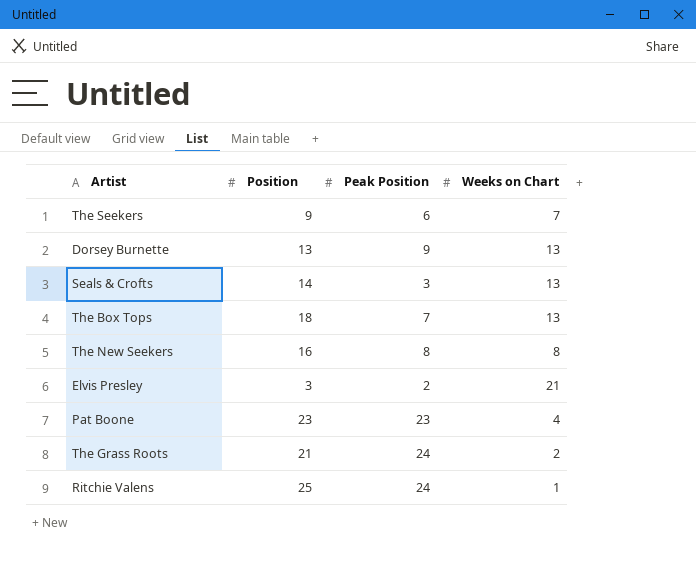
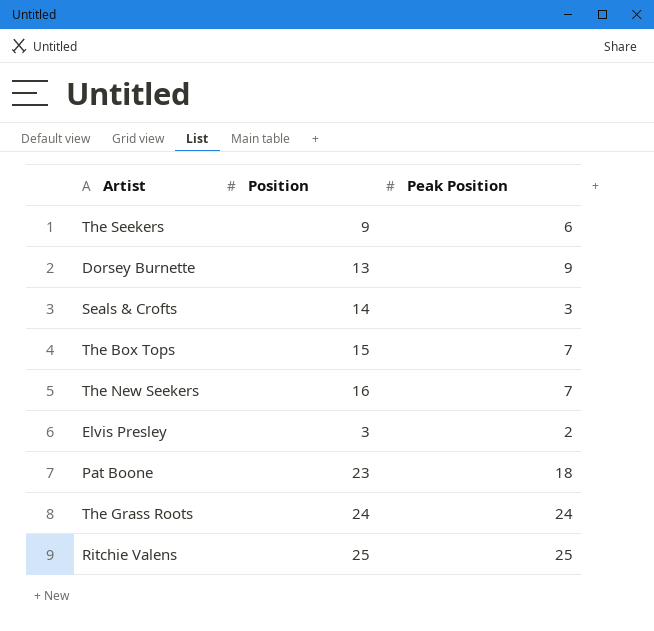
column Weeks on Chart | position: 4 -> none
The Box Tops | Position: 18 -> 15
The New Seekers | Peak Position: 8 -> 7
Pat Boone | Peak Position: 23 -> 18
The Grass Roots | Position: 21 -> 24
Ritchie Valens | Peak Position: 24 -> 25

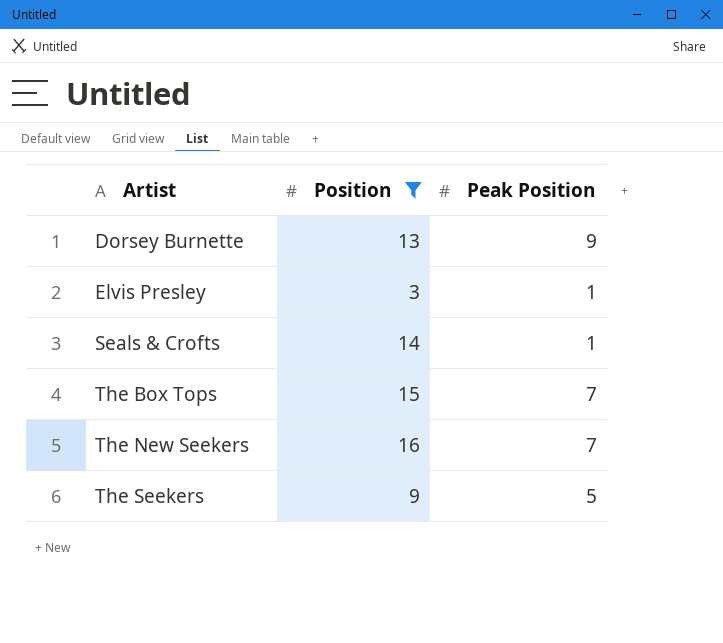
filter: none -> Position <= 16
row order: none -> Artist ascending
Elvis Presley | Peak Position: 2 -> 1
Seals & Crofts | Peak Position: 3 -> 1
The Seekers | Peak Position: 6 -> 5

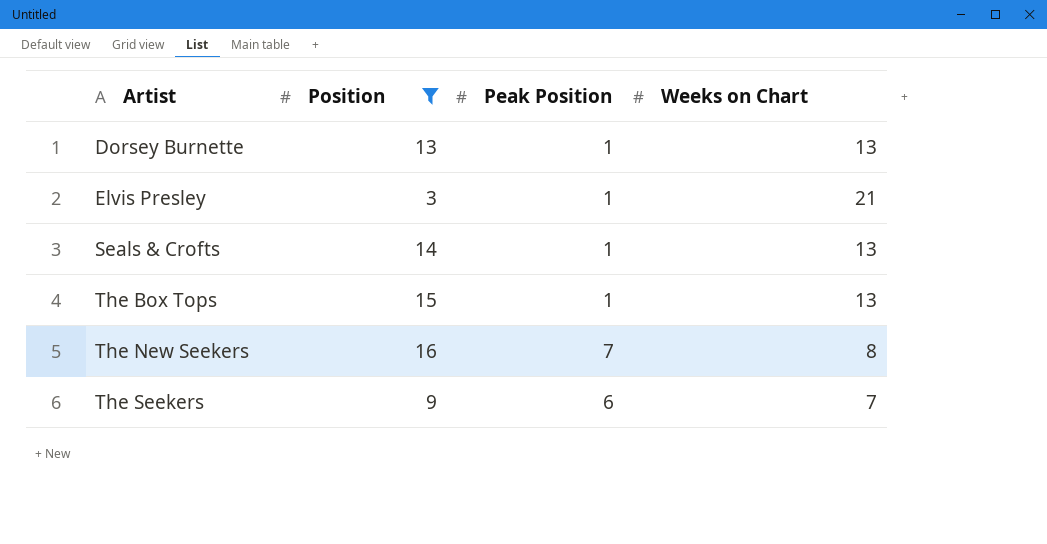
column Weeks on Chart | position: none -> 4
Dorsey Burnette | Peak Position: 9 -> 1
The Box Tops | Peak Position: 7 -> 1
The Seekers | Peak Position: 5 -> 6

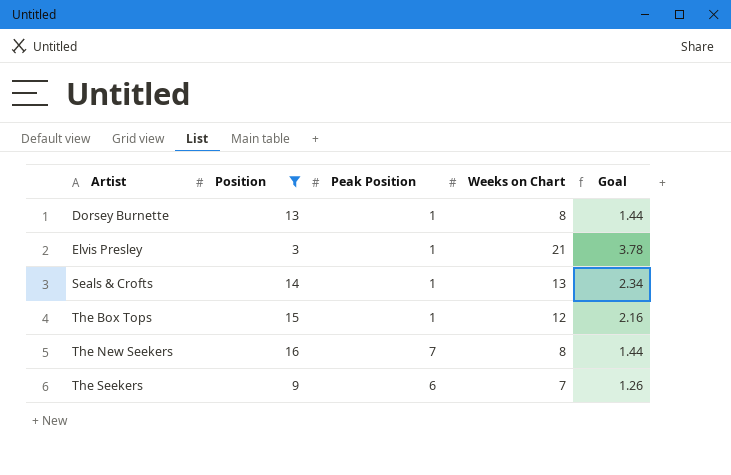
column Goal | formula: none -> [Weeks on Chart] * 0.18
Dorsey Burnette | Weeks on Chart: 13 -> 8
The Box Tops | Weeks on Chart: 13 -> 12

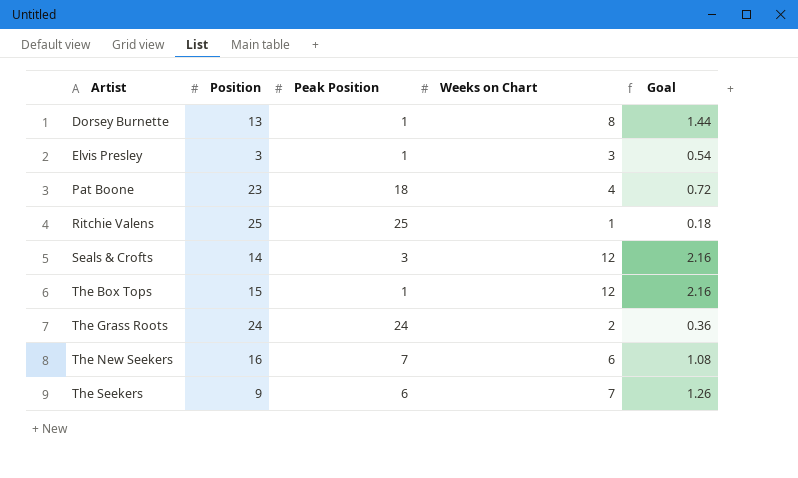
filter: Position <= 16 -> none
Elvis Presley | Weeks on Chart: 21 -> 3
Elvis Presley | Goal: 3.78 -> 0.54
Seals & Crofts | Peak Position: 1 -> 3
Seals & Crofts | Weeks on Chart: 13 -> 12
Seals & Crofts | Goal: 2.34 -> 2.16
The New Seekers | Weeks on Chart: 8 -> 6
The New Seekers | Goal: 1.44 -> 1.08

